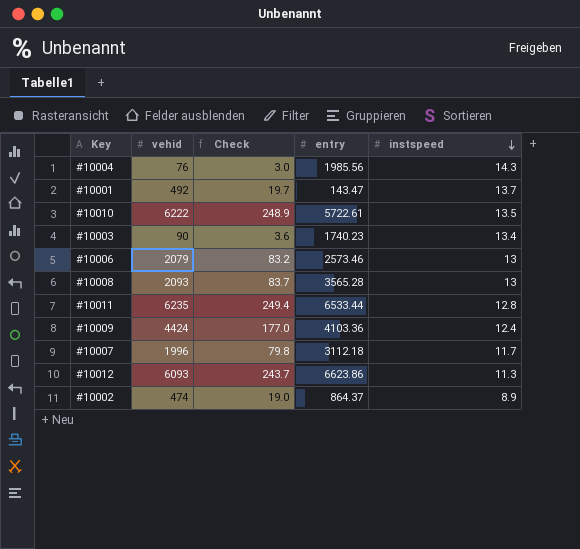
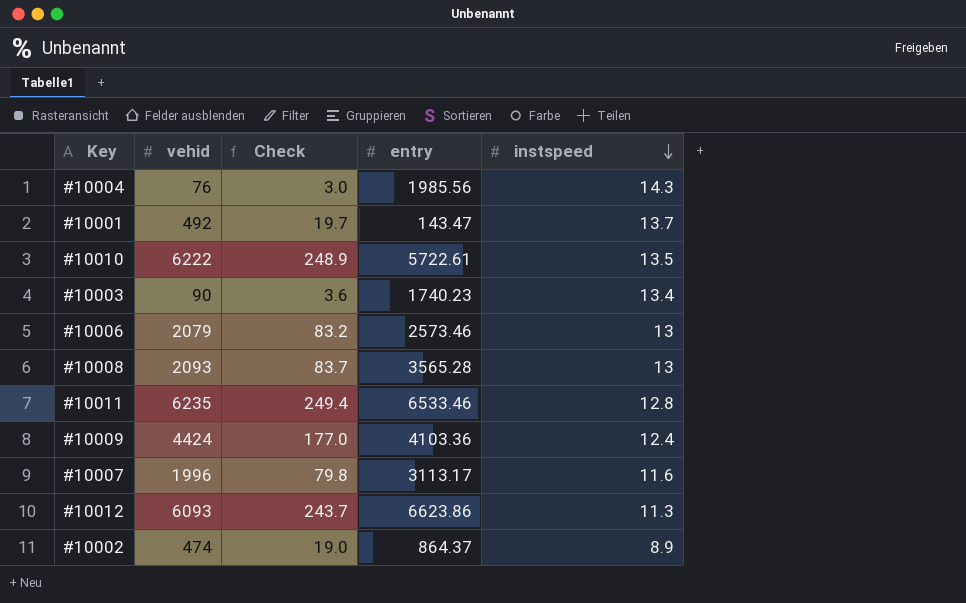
#10011 | entry: 6533.44 -> 6533.46
#10007 | entry: 3112.18 -> 3113.17
#10007 | instspeed: 11.7 -> 11.6

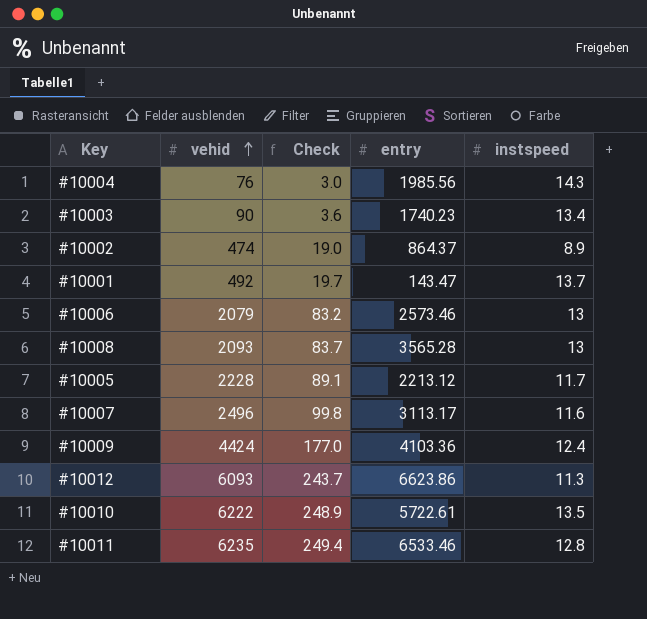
row order: instspeed descending -> vehid ascending
row #10005: none -> 2228 | 89.1 | 2213.12 | 11.7
#10007 | vehid: 1996 -> 2496
#10007 | Check: 79.8 -> 99.8

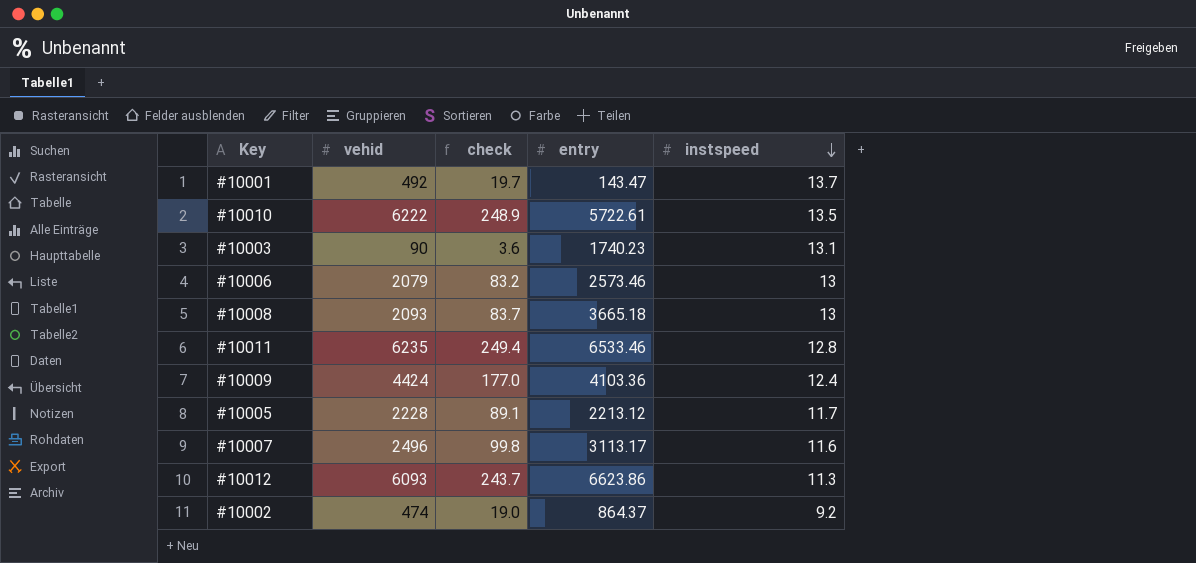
row order: vehid ascending -> instspeed descending
column name: Check -> check
row #10004: 76 | 3.0 | 1985.56 | 14.3 -> none
#10003 | instspeed: 13.4 -> 13.1
#10008 | entry: 3565.28 -> 3665.18
#10002 | instspeed: 8.9 -> 9.2

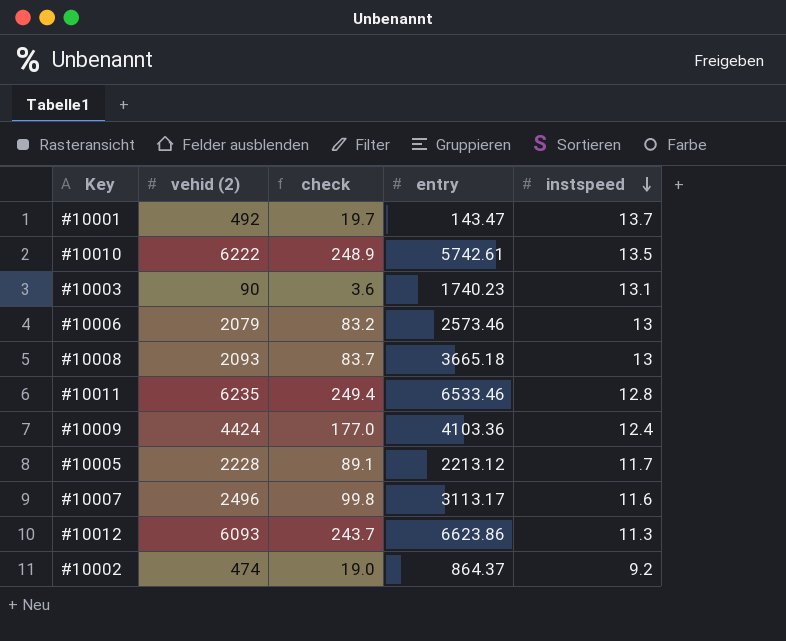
column name: vehid -> vehid (2)
#10010 | entry: 5722.61 -> 5742.61

